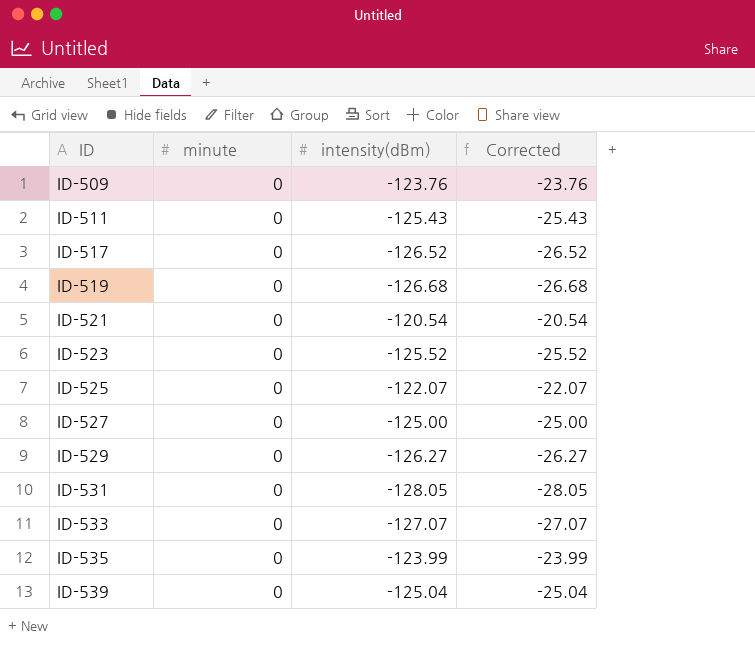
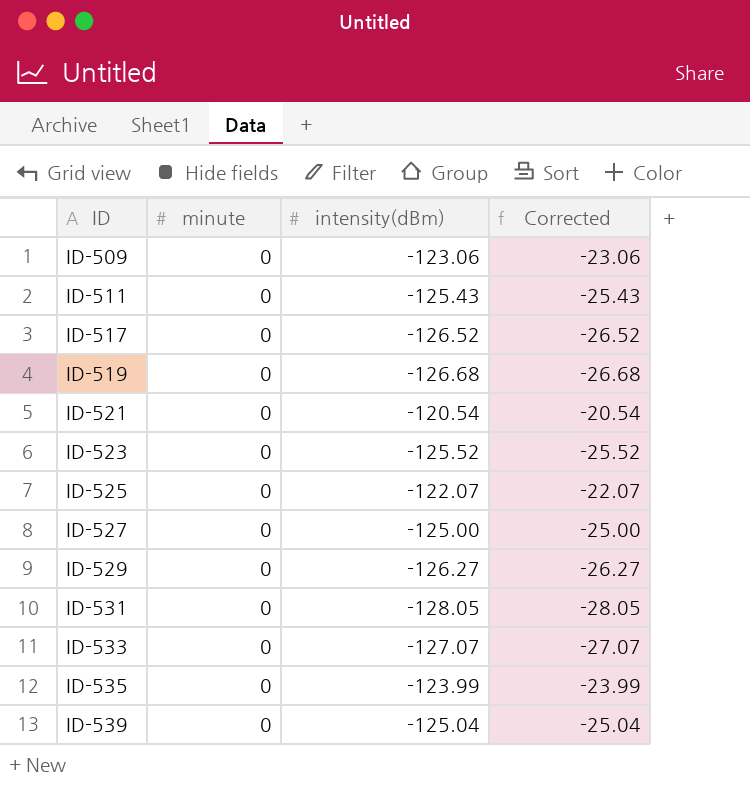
ID-509 | intensity(dBm): -123.76 -> -123.06
ID-509 | Corrected: -23.76 -> -23.06

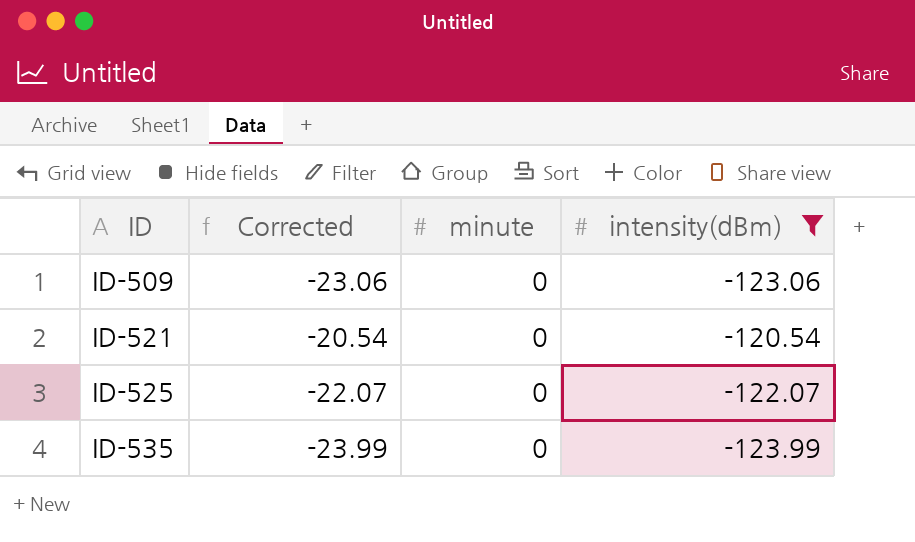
filter: none -> intensity(dBm) >= -123.99
column Corrected | position: 4 -> 2

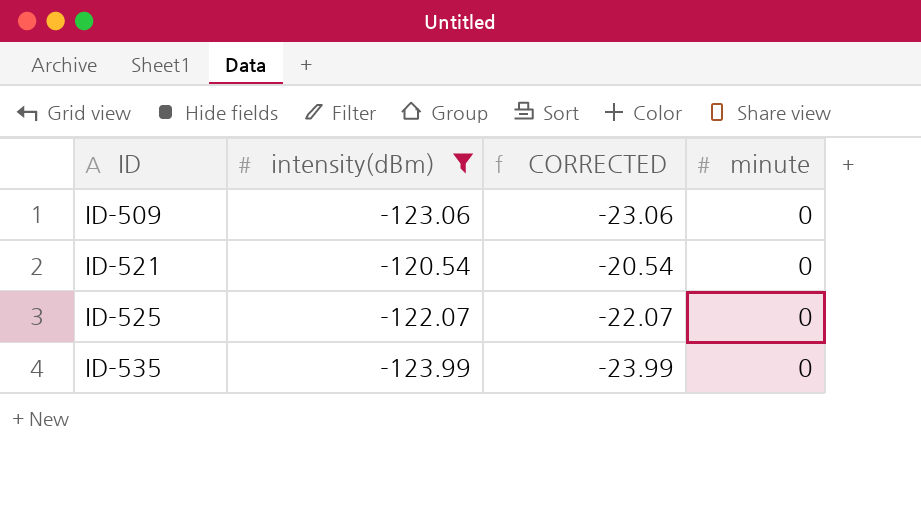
column intensity(dBm) | position: 4 -> 2
column name: Corrected -> CORRECTED

